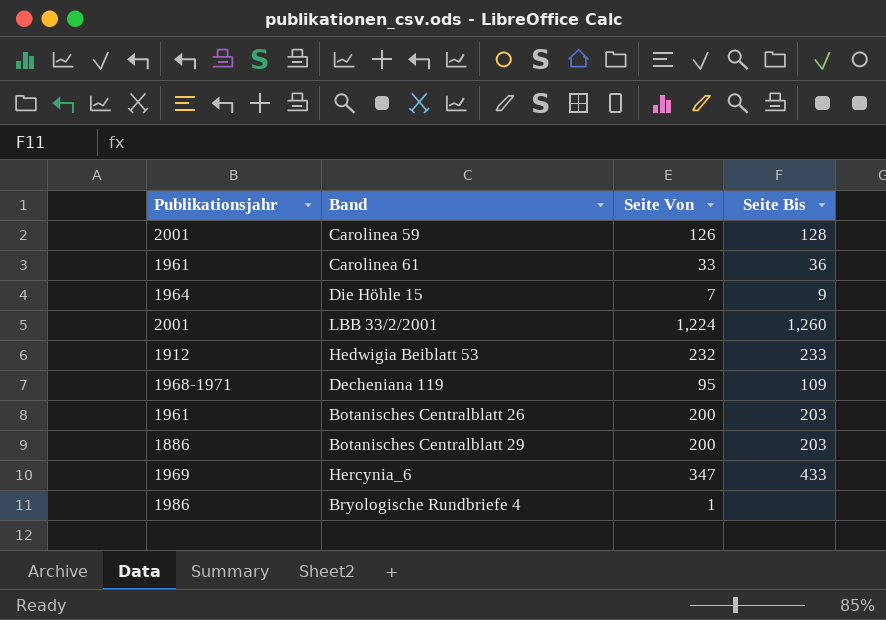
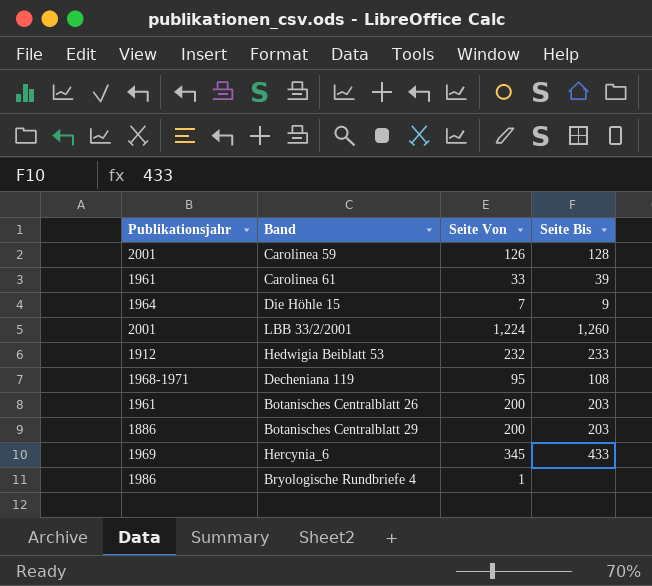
Carolinea 61 | Seite Bis: 36 -> 39
Decheniana 119 | Seite Bis: 109 -> 108
Hercynia_6 | Seite Von: 347 -> 345

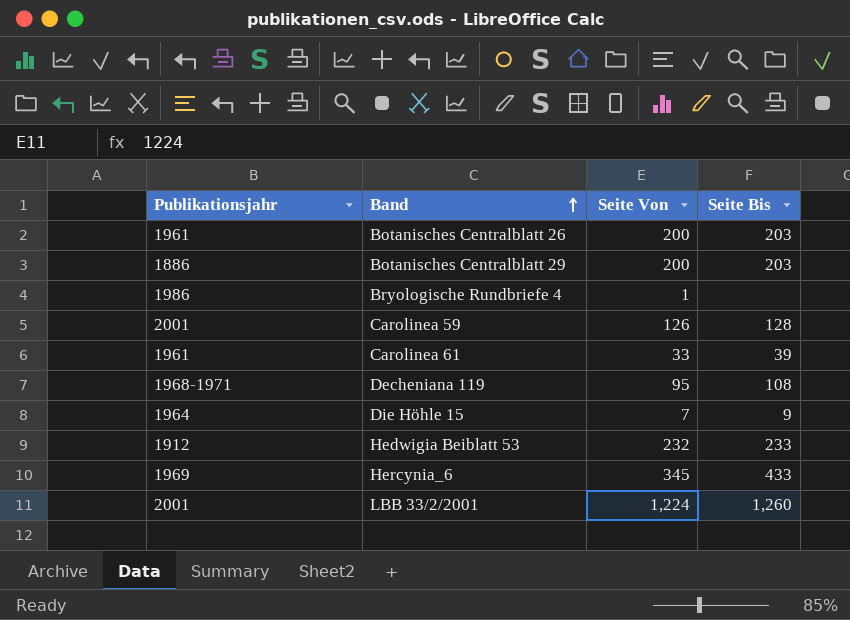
row order: none -> Band ascending

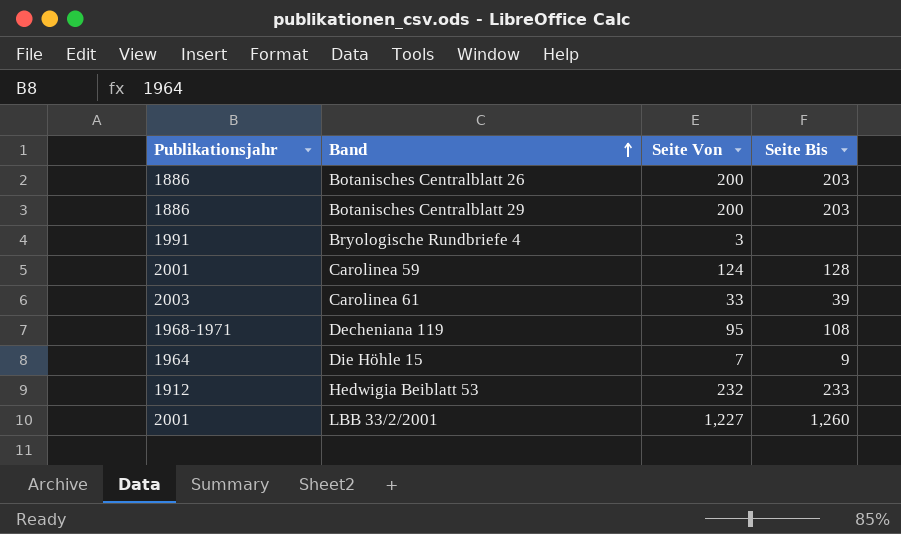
row Hercynia_6: 1969 | 345 | 433 -> none
Botanisches Centralblatt 26 | Publikationsjahr: 1961 -> 1886
Bryologische Rundbriefe 4 | Publikationsjahr: 1986 -> 1991
Bryologische Rundbriefe 4 | Seite Von: 1 -> 3
Carolinea 59 | Seite Von: 126 -> 124
Carolinea 61 | Publikationsjahr: 1961 -> 2003
LBB 33/2/2001 | Seite Von: 1,224 -> 1,227

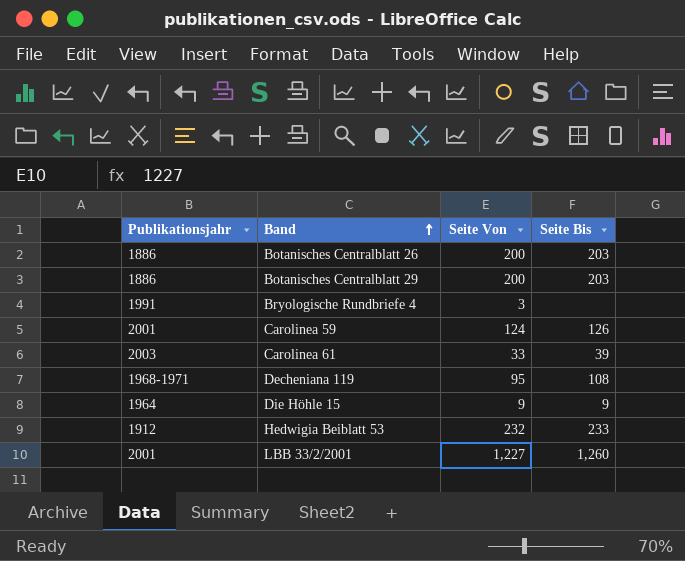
Carolinea 59 | Seite Bis: 128 -> 126
Die Höhle 15 | Seite Von: 7 -> 9

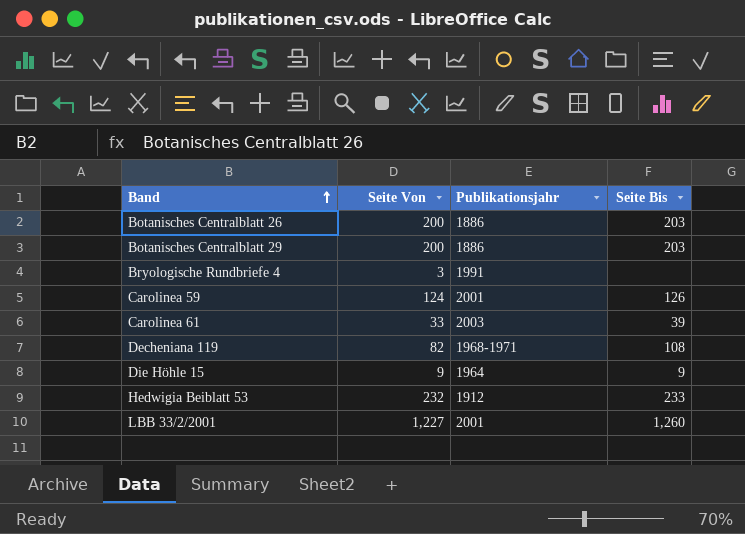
column Publikationsjahr | position: 1 -> 3
Decheniana 119 | Seite Von: 95 -> 82

